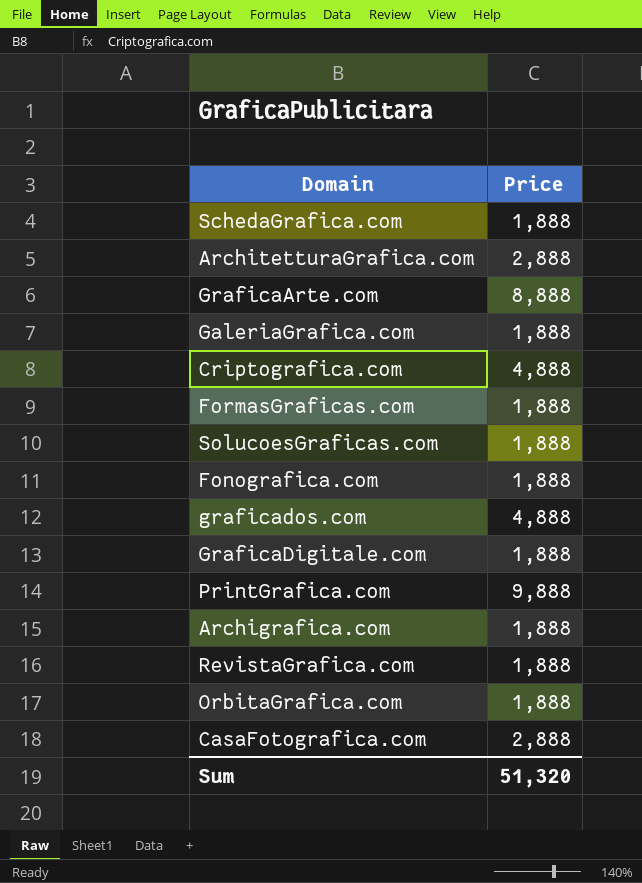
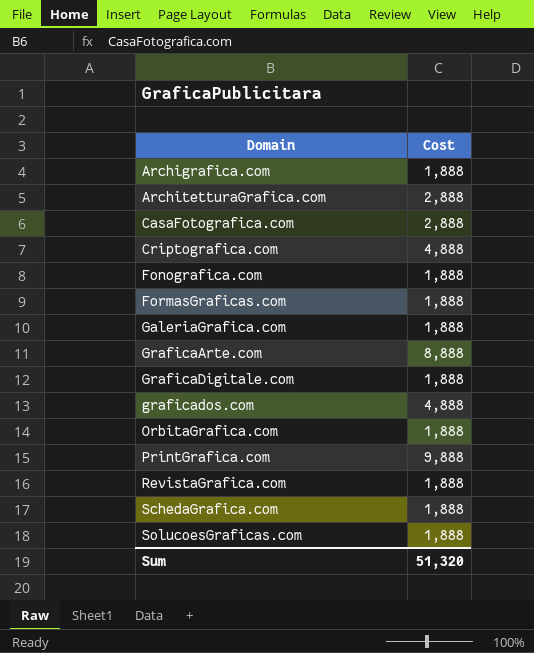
row order: none -> Domain ascending
column name: Price -> Cost

